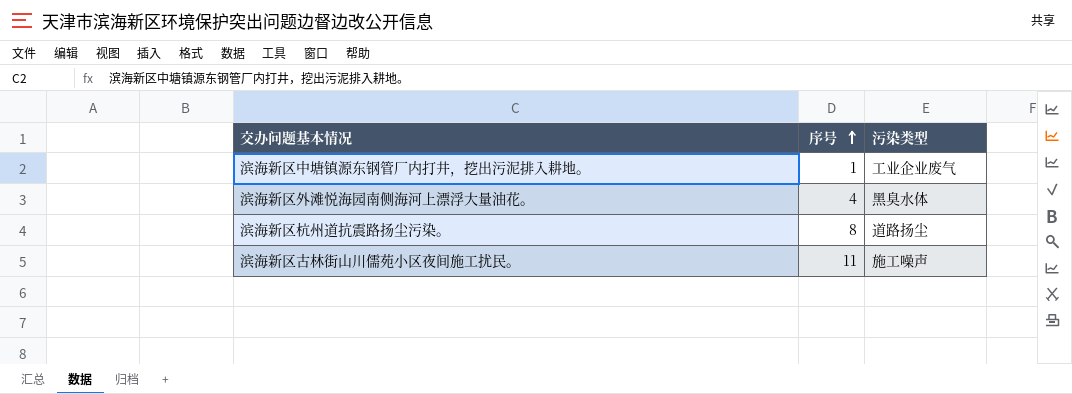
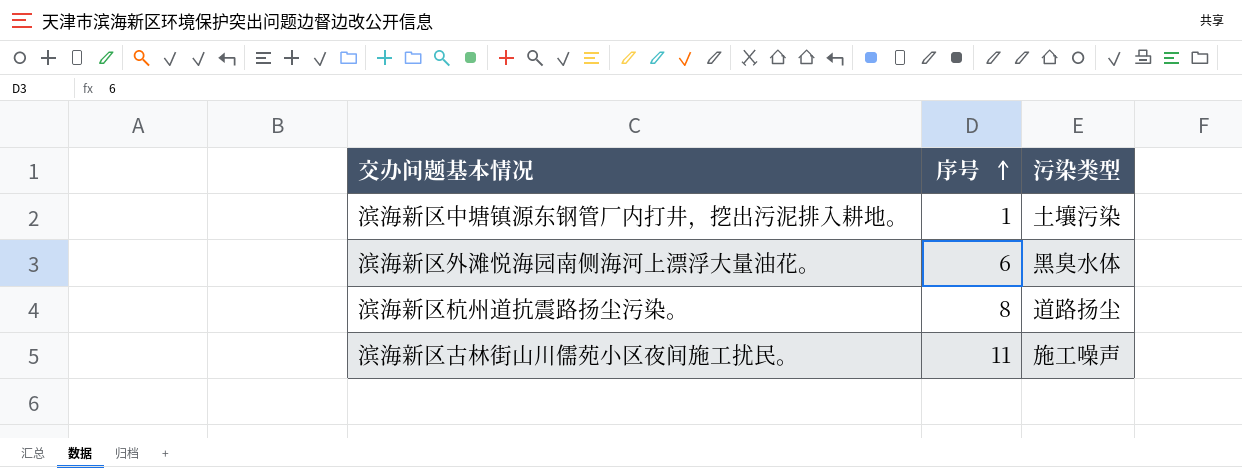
滨海新区中塘镇源东钢管厂内打井，挖出污泥排入耕地。 | 污染类型: 工业企业废气 -> 土壤污染
滨海新区外滩悦海园南侧海河上漂浮大量油花。 | 序号: 4 -> 6

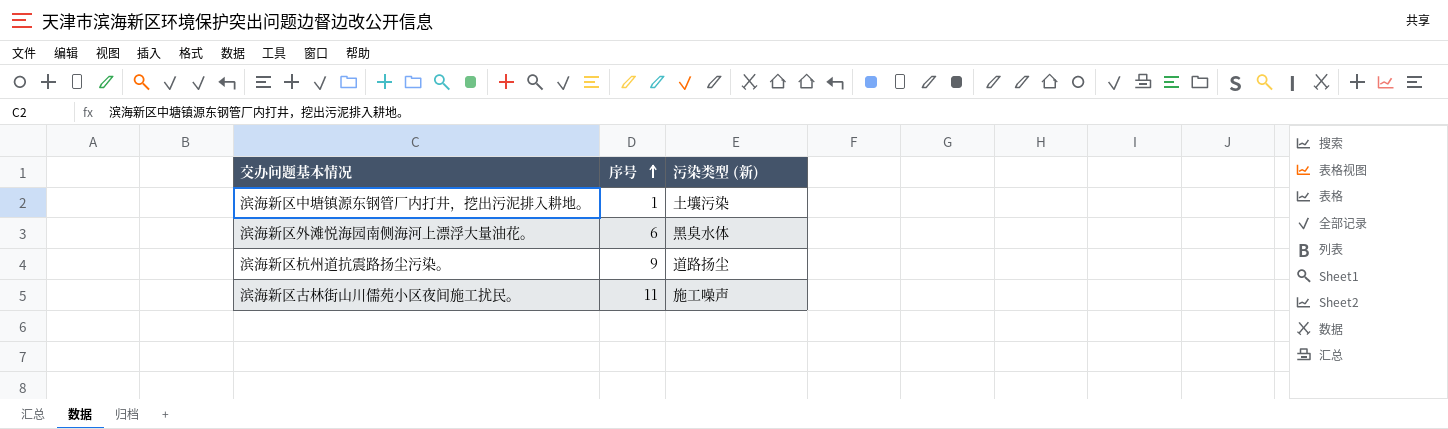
column name: 污染类型 -> 污染类型 (新)
滨海新区杭州道抗震路扬尘污染。 | 序号: 8 -> 9

